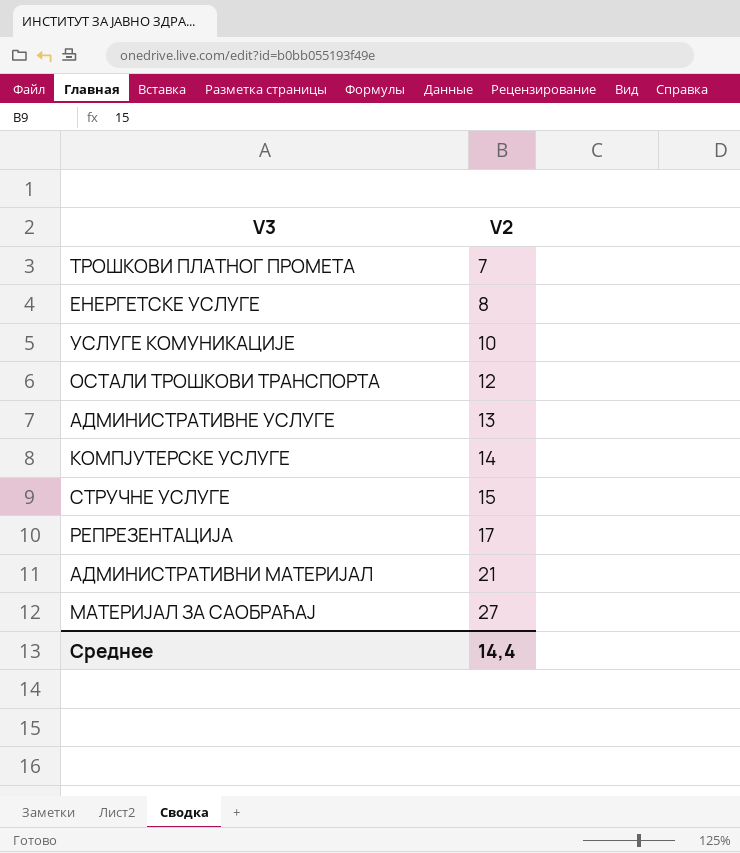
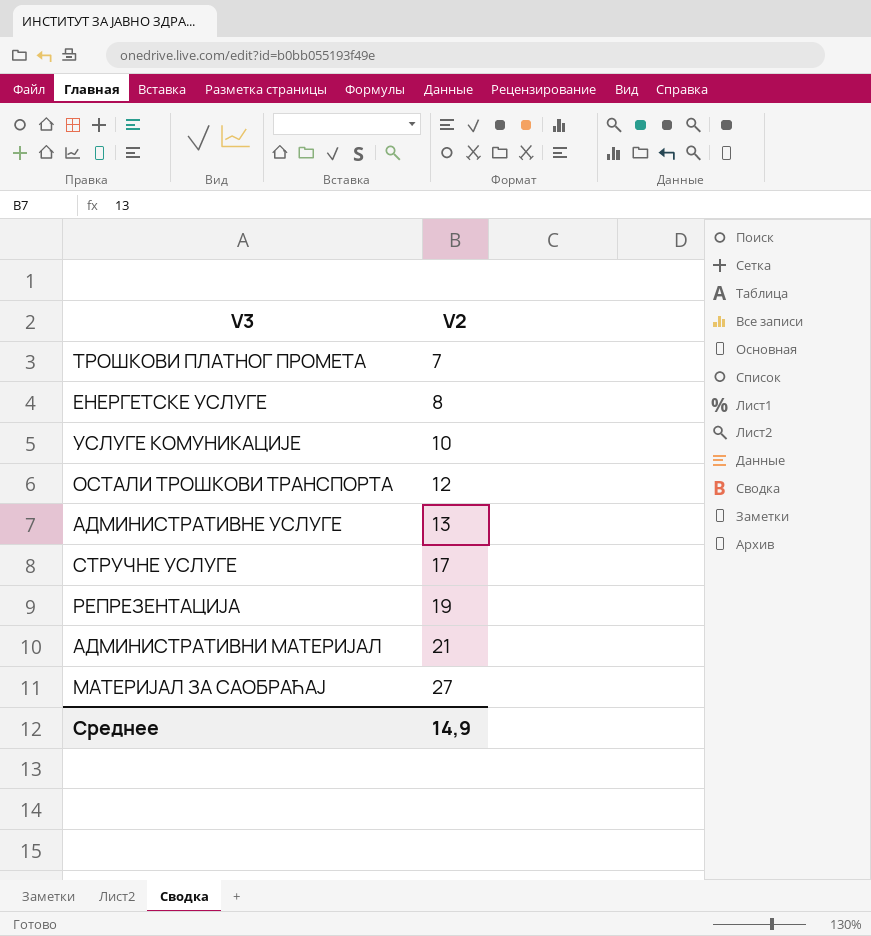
row КОМПЈУТЕРСКЕ УСЛУГЕ: 14 -> none
СТРУЧНЕ УСЛУГЕ | V2: 15 -> 17
РЕПРЕЗЕНТАЦИЈА | V2: 17 -> 19
Среднее | V2: 14,4 -> 14,9

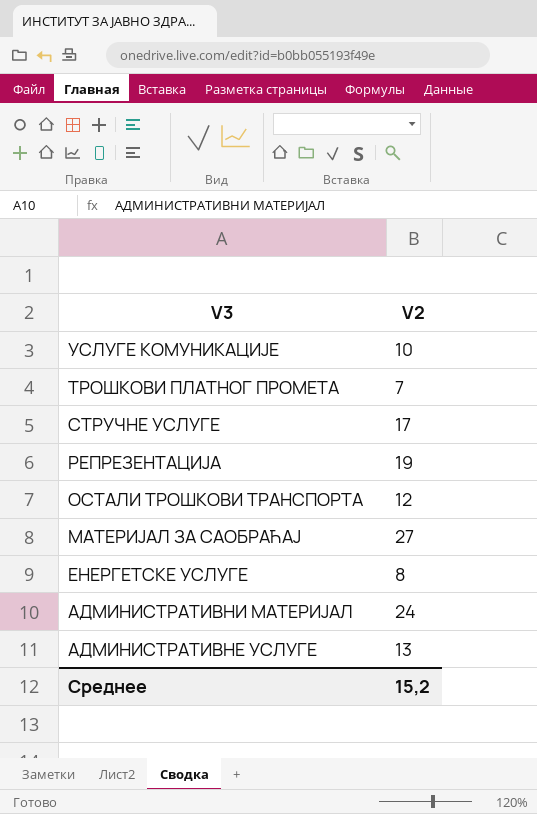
row order: V2 ascending -> V3 descending
АДМИНИСТРАТИВНИ МАТЕРИЈАЛ | V2: 21 -> 24
Среднее | V2: 14,9 -> 15,2

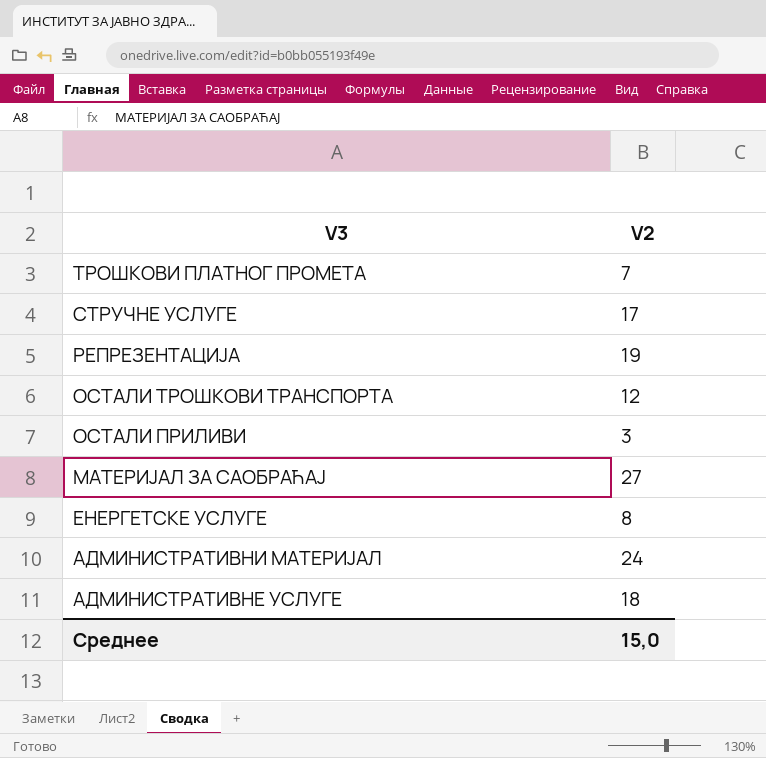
row УСЛУГЕ КОМУНИКАЦИЈЕ: 10 -> none
row ОСТАЛИ ПРИЛИВИ: none -> 3
АДМИНИСТРАТИВНЕ УСЛУГЕ | V2: 13 -> 18
Среднее | V2: 15,2 -> 15,0

